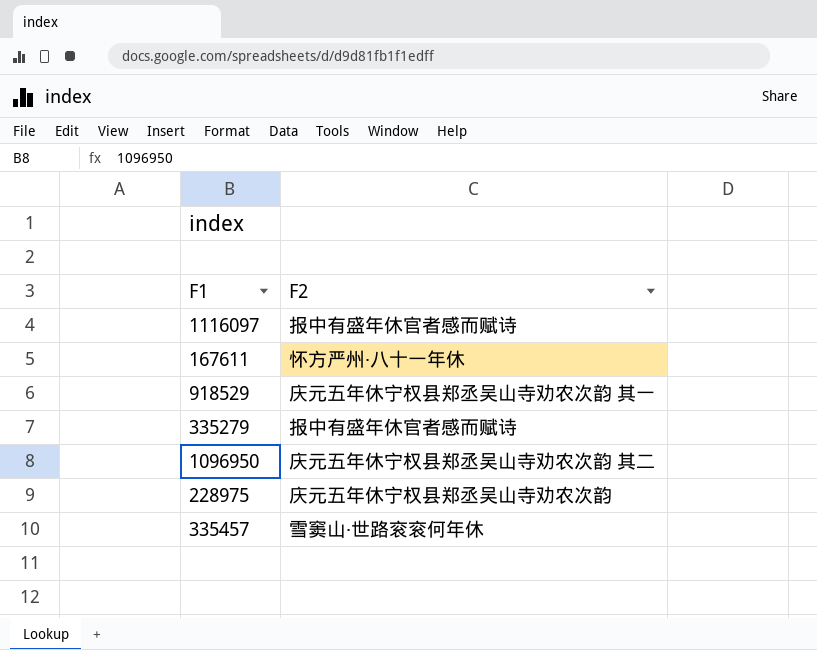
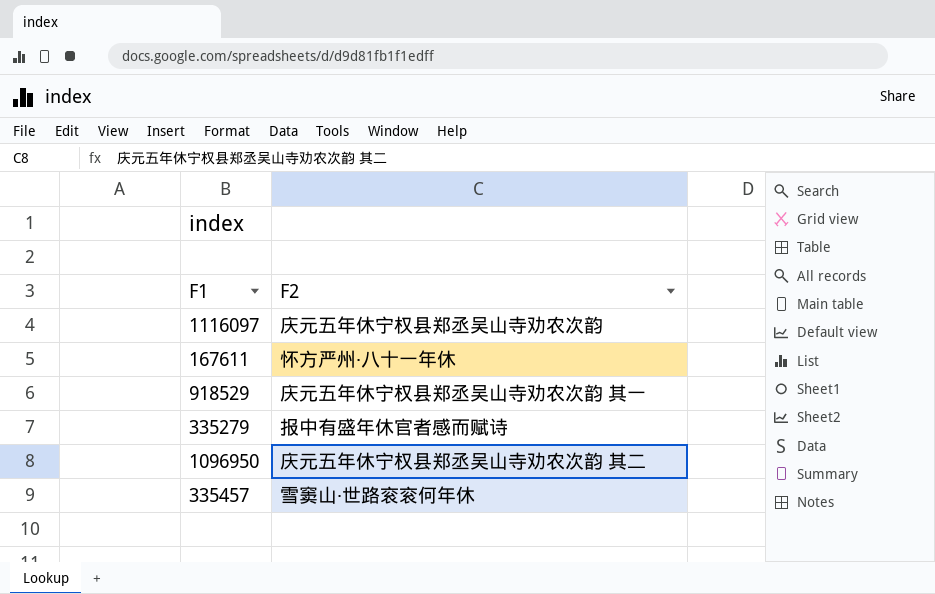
row 228975: 庆元五年休宁权县郑丞吴山寺劝农次韵 -> none
1116097 | F2: 报中有盛年休官者感而赋诗 -> 庆元五年休宁权县郑丞吴山寺劝农次韵

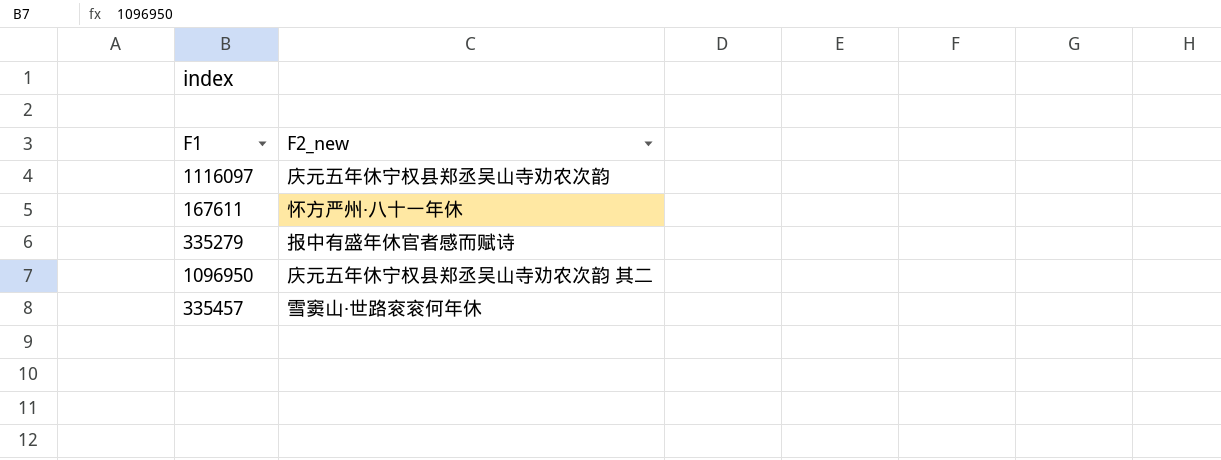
column name: F2 -> F2_new
row 918529: 庆元五年休宁权县郑丞吴山寺劝农次韵 其一 -> none

